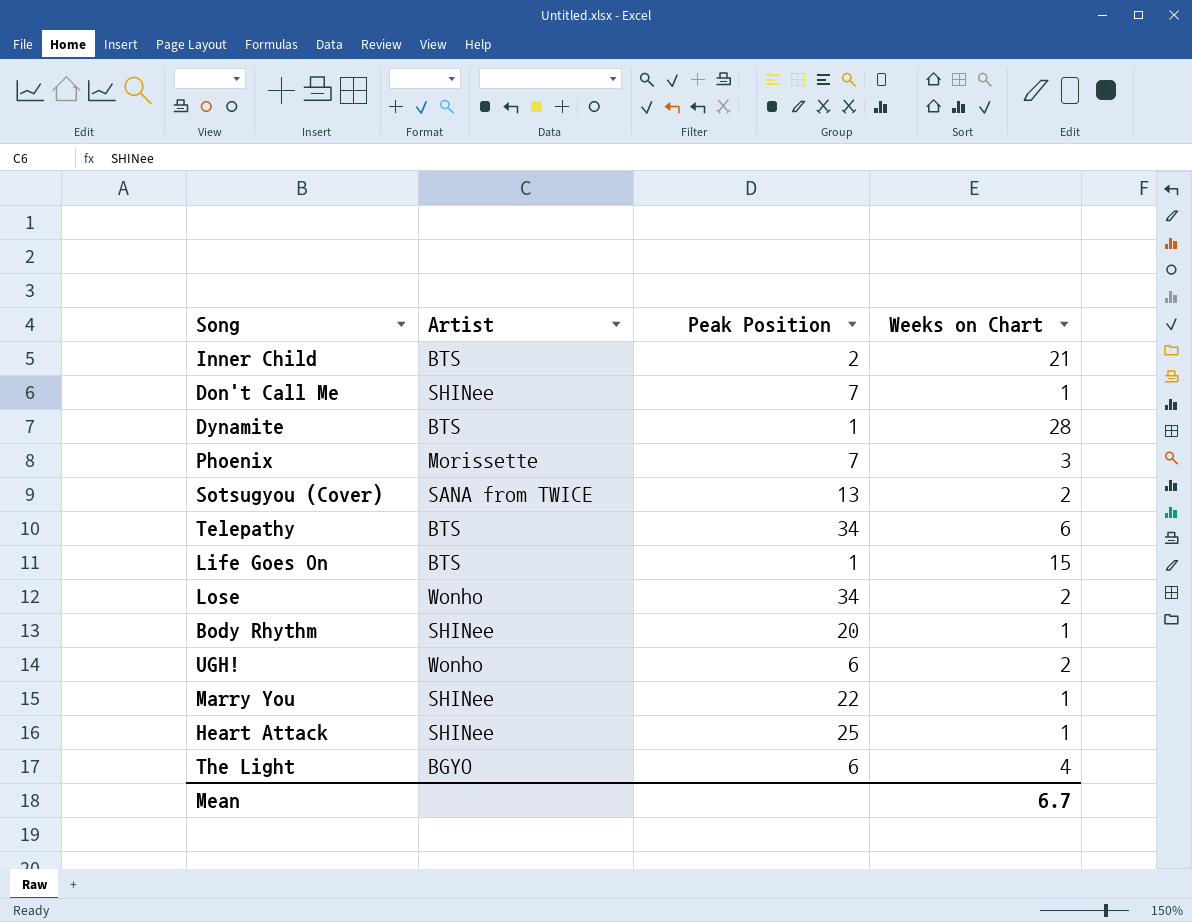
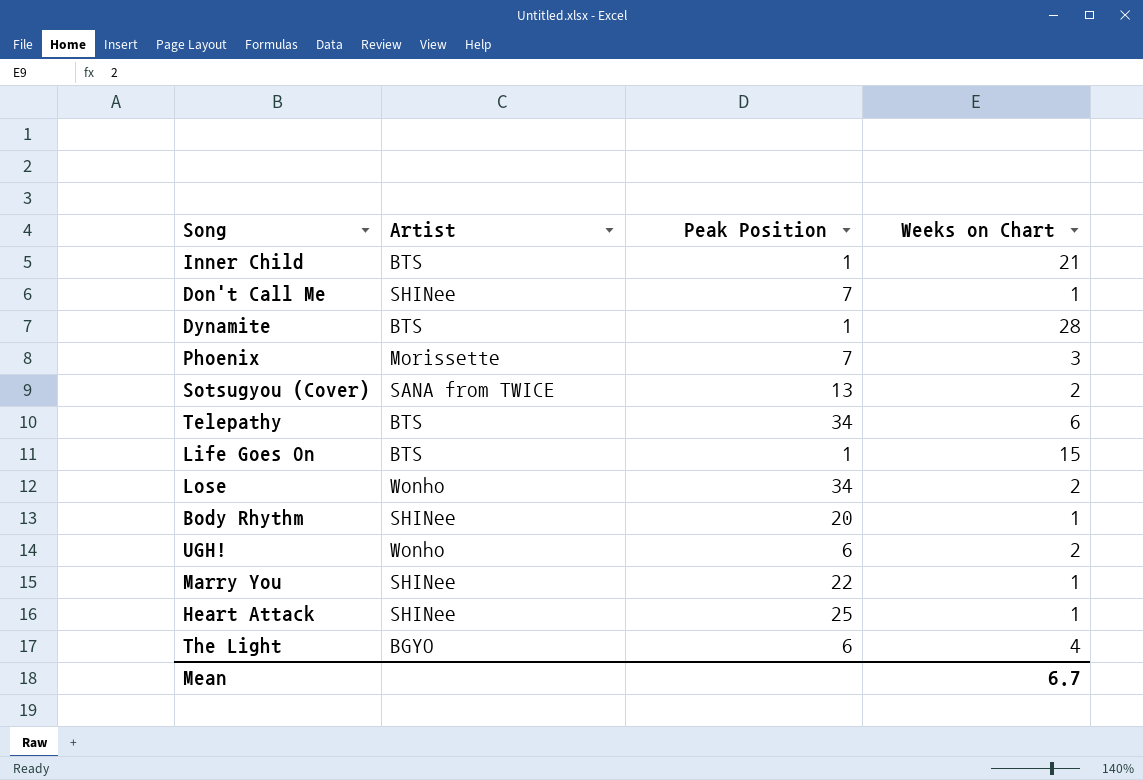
Inner Child | Peak Position: 2 -> 1

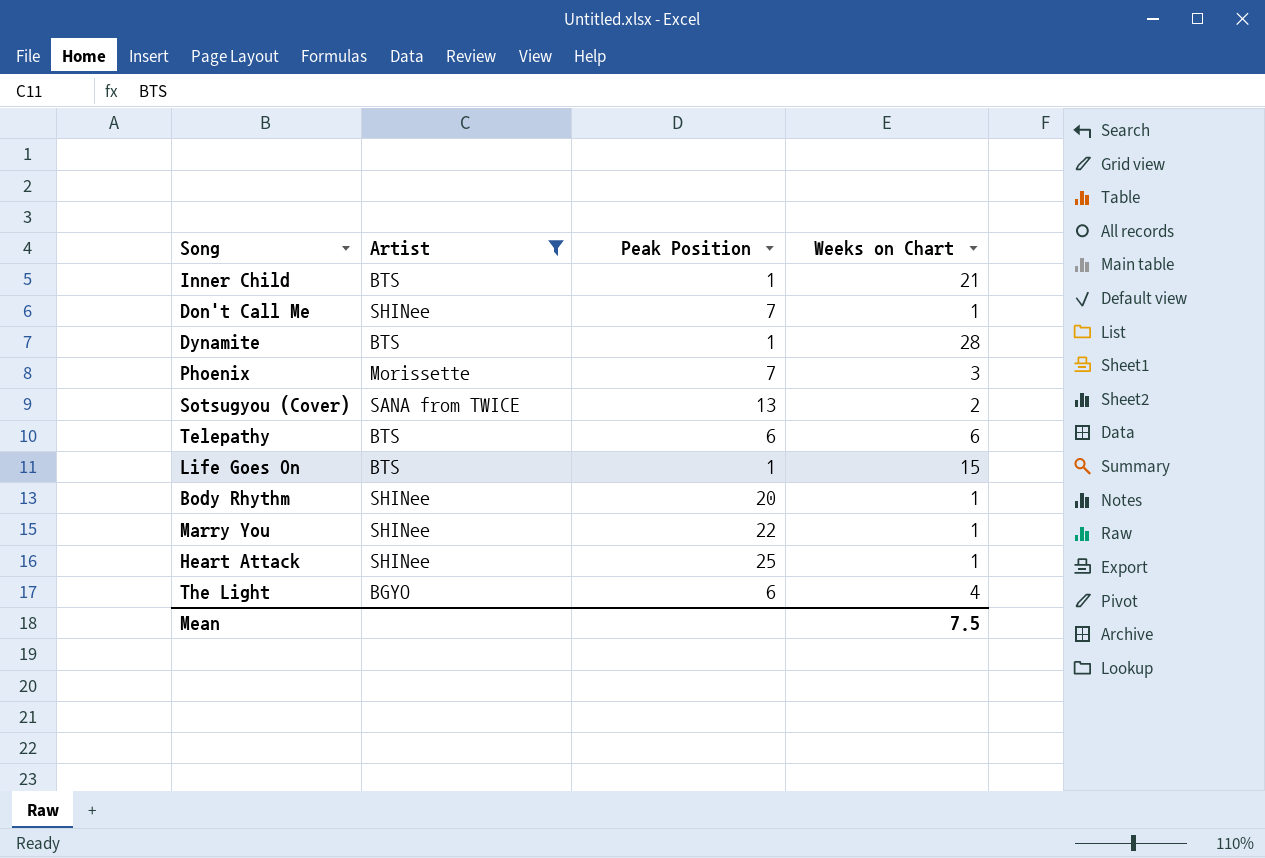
filter: none -> Artist != Wonho
Telepathy | Peak Position: 34 -> 6
Mean | Weeks on Chart: 6.7 -> 7.5

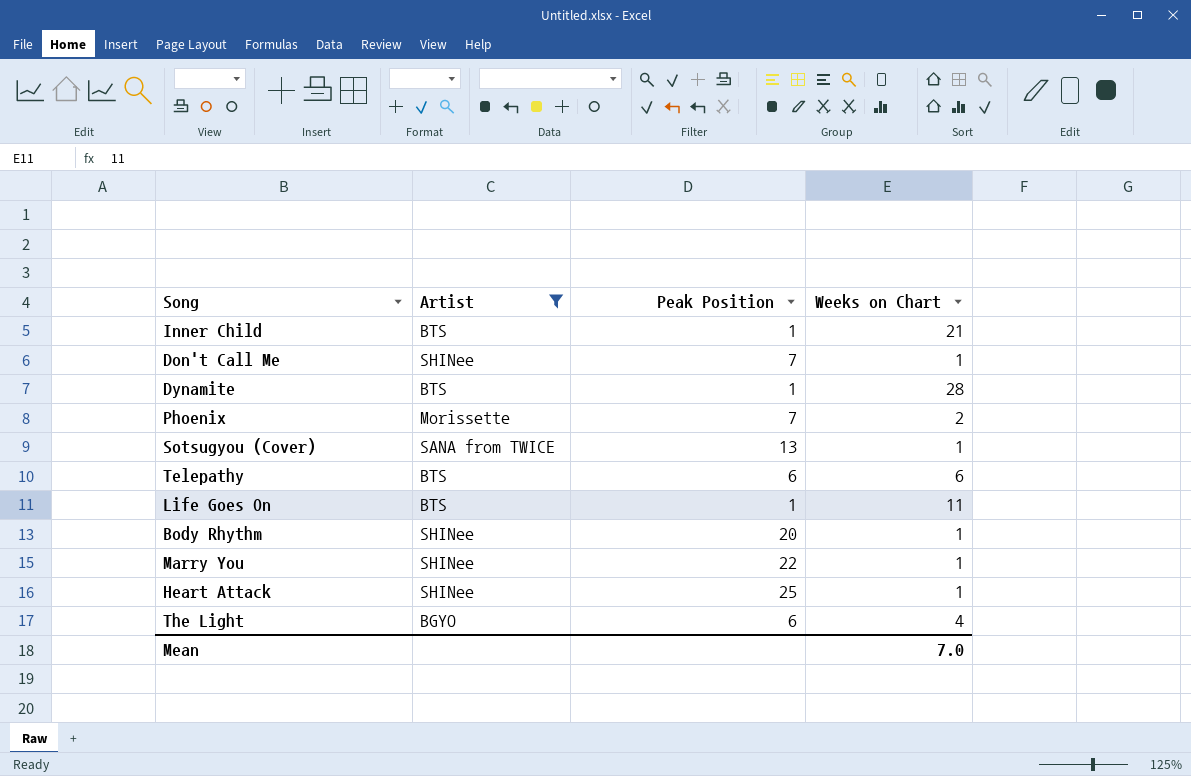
Phoenix | Weeks on Chart: 3 -> 2
Sotsugyou (Cover) | Weeks on Chart: 2 -> 1
Life Goes On | Weeks on Chart: 15 -> 11
Mean | Weeks on Chart: 7.5 -> 7.0

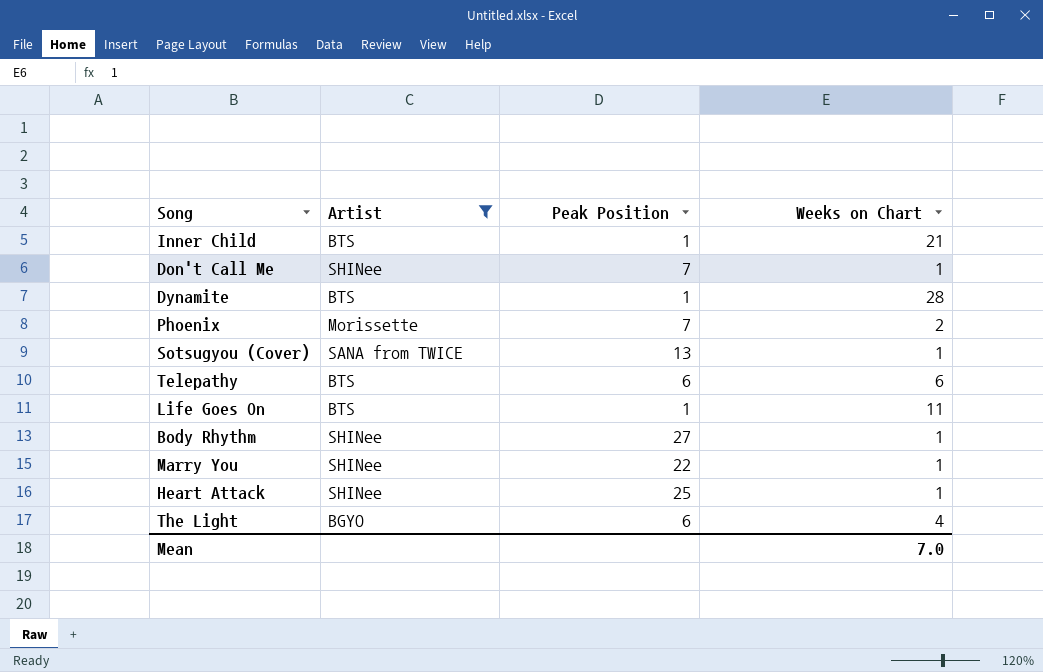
Body Rhythm | Peak Position: 20 -> 27

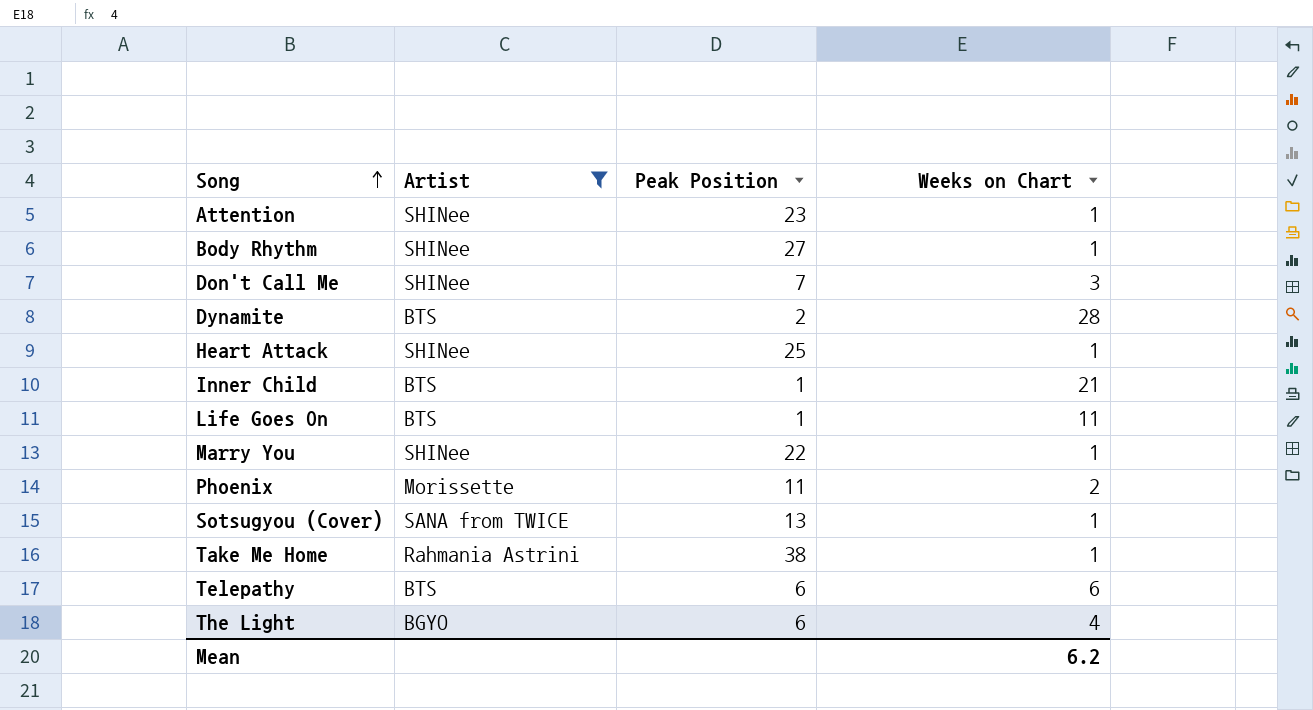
row order: none -> Song ascending
row Attention: none -> SHINee | 23 | 1
Don't Call Me | Weeks on Chart: 1 -> 3
Dynamite | Peak Position: 1 -> 2
Phoenix | Peak Position: 7 -> 11
row Take Me Home: none -> Rahmania Astrini | 38 | 1
Mean | Weeks on Chart: 7.0 -> 6.2

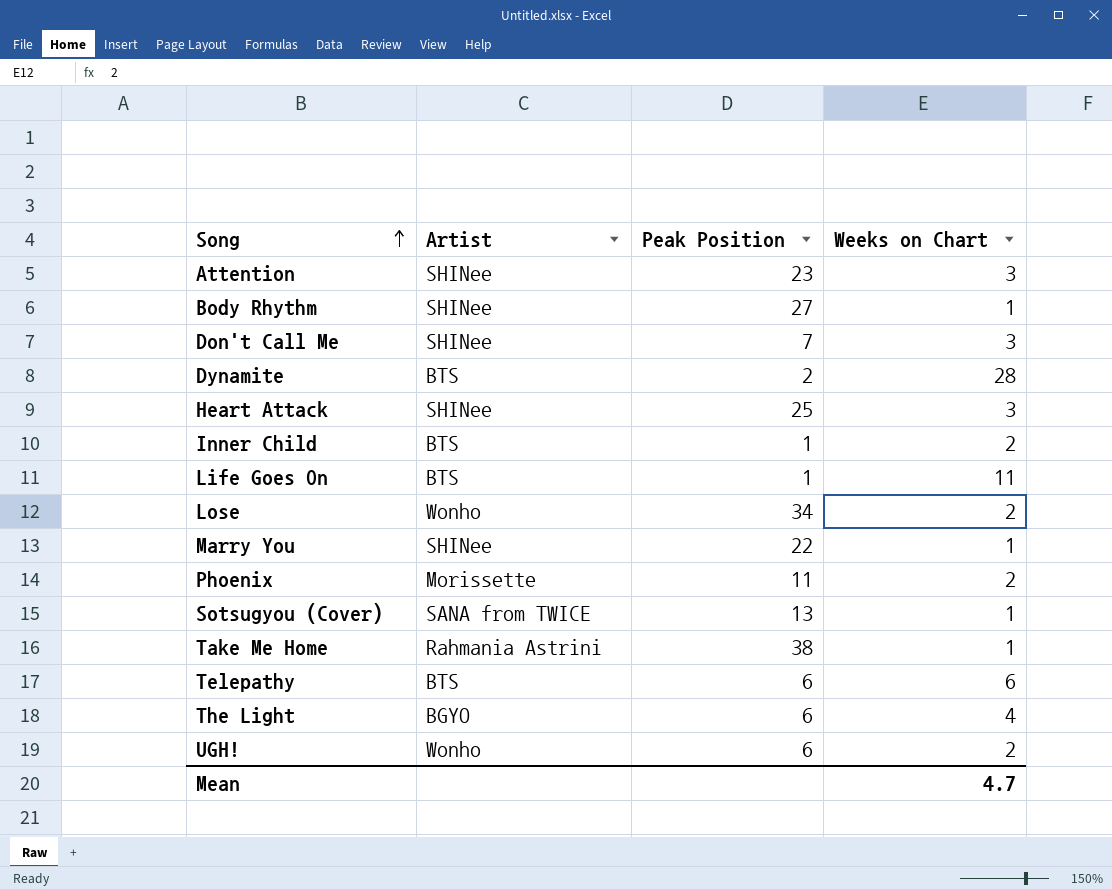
filter: Artist != Wonho -> none
Attention | Weeks on Chart: 1 -> 3
Heart Attack | Weeks on Chart: 1 -> 3
Inner Child | Weeks on Chart: 21 -> 2
Mean | Weeks on Chart: 6.2 -> 4.7

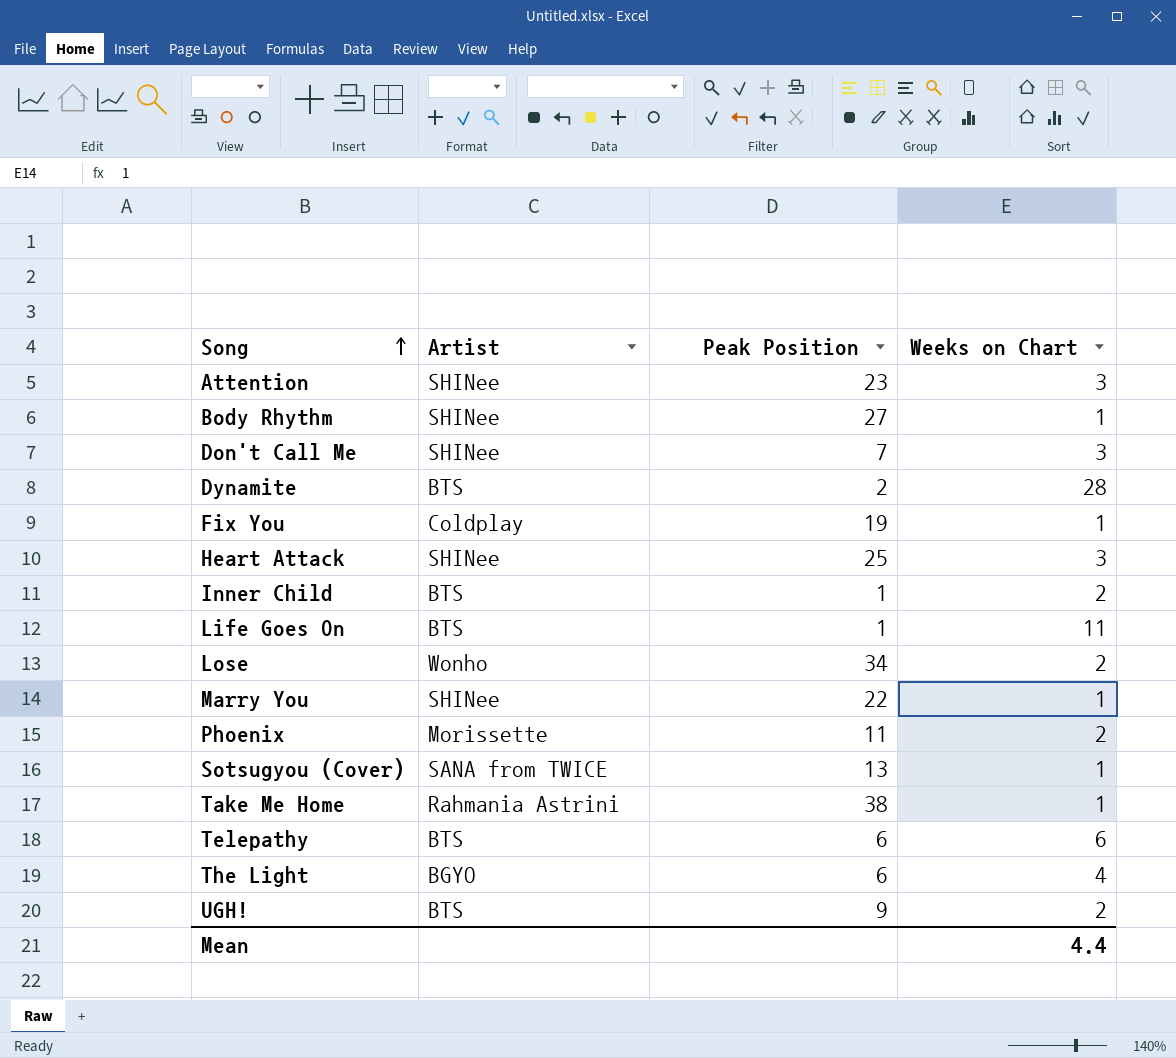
row Fix You: none -> Coldplay | 19 | 1
UGH! | Artist: Wonho -> BTS
UGH! | Peak Position: 6 -> 9
Mean | Weeks on Chart: 4.7 -> 4.4

